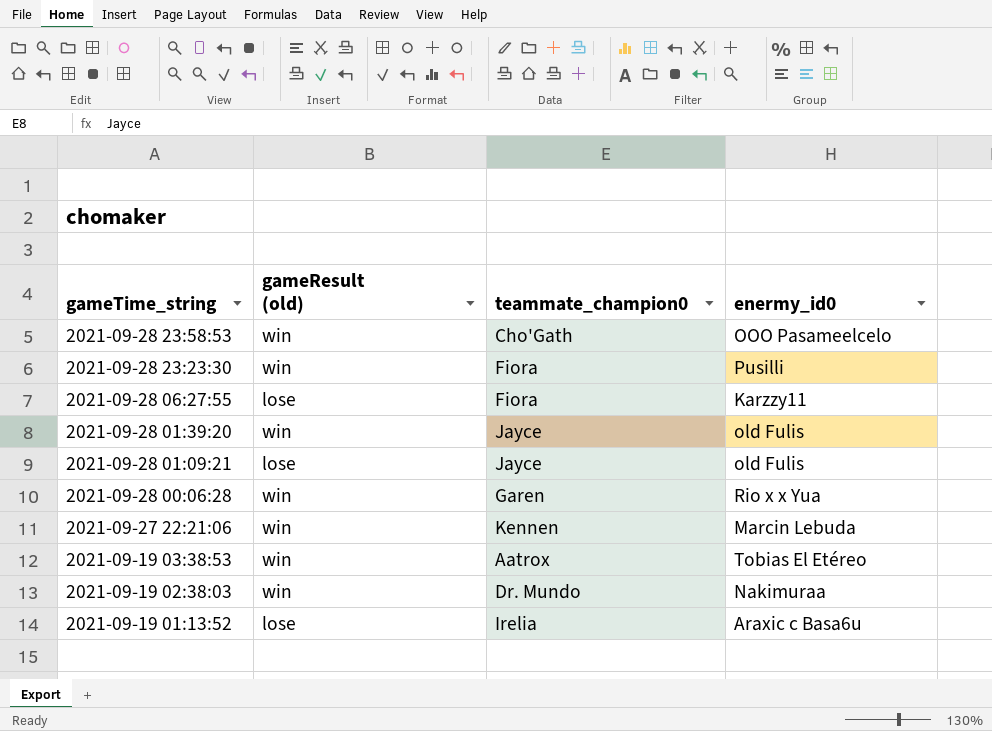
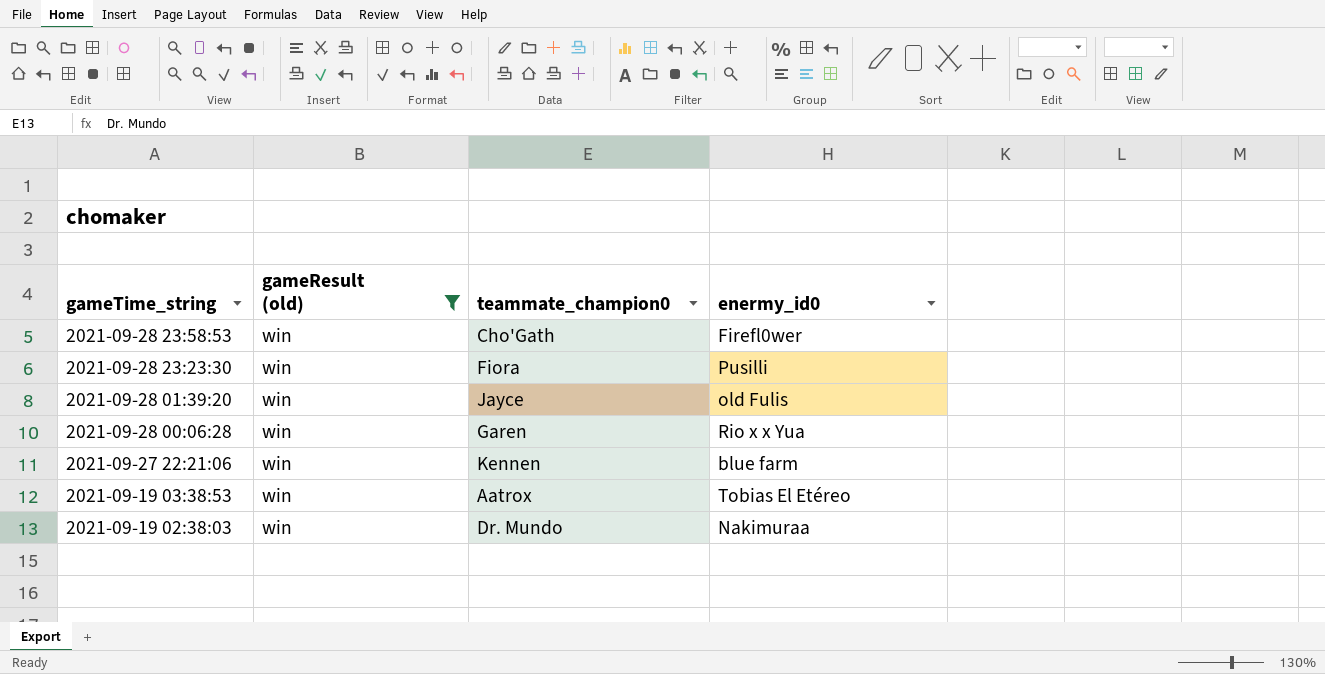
filter: none -> gameResult (old) = win
2021-09-28 23:58:53 | enermy_id0: OOO Pasameelcelo -> Firefl0wer
2021-09-27 22:21:06 | enermy_id0: Marcin Lebuda -> blue farm

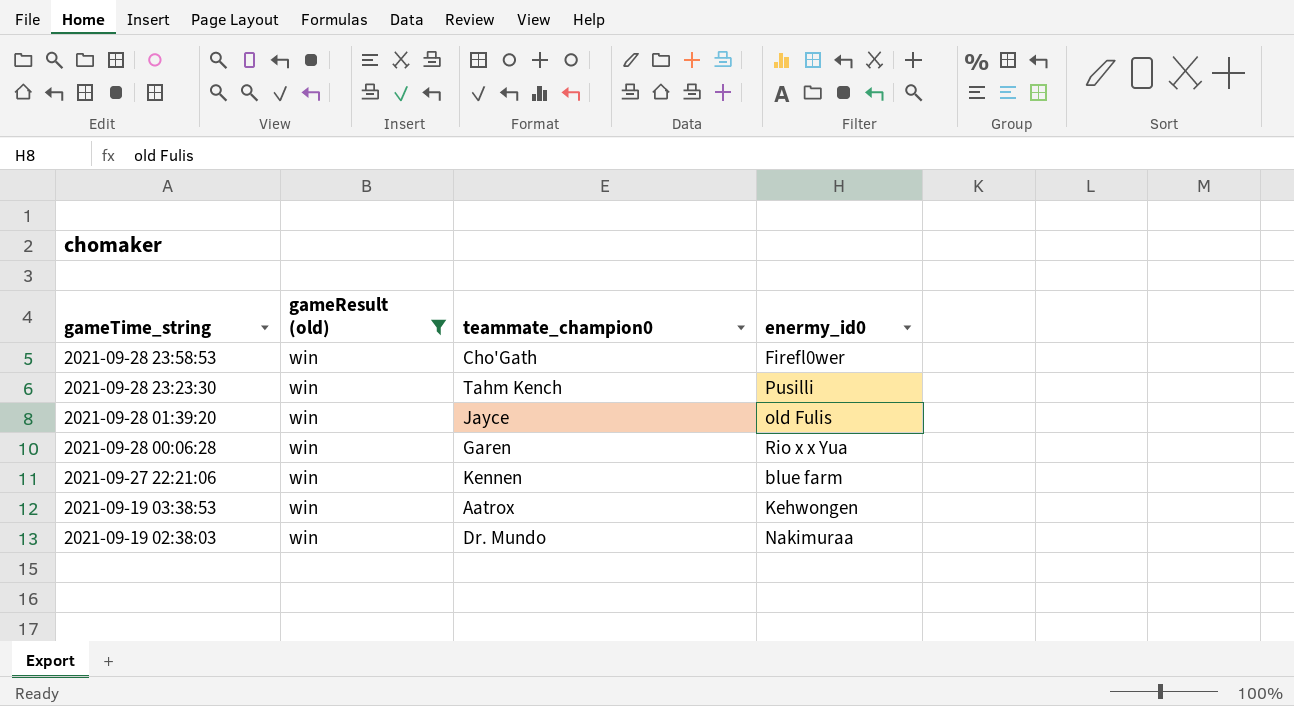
2021-09-28 23:23:30 | teammate_champion0: Fiora -> Tahm Kench
2021-09-19 03:38:53 | enermy_id0: Tobias El Etéreo -> Kehwongen

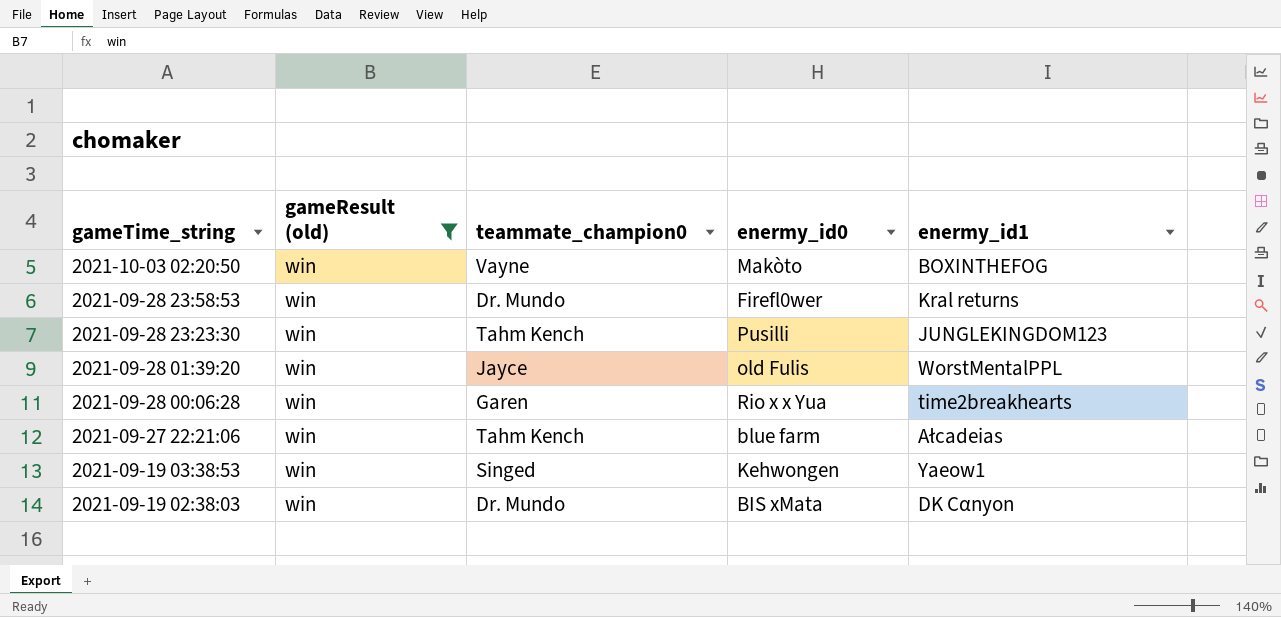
column enermy_id1 | position: none -> 5
row 2021-10-03 02:20:50: none -> win | Vayne | Makòto | BOXINTHEFOG
2021-09-28 23:58:53 | teammate_champion0: Cho'Gath -> Dr. Mundo
2021-09-27 22:21:06 | teammate_champion0: Kennen -> Tahm Kench
2021-09-19 03:38:53 | teammate_champion0: Aatrox -> Singed
2021-09-19 02:38:03 | enermy_id0: Nakimuraa -> BIS xMata

